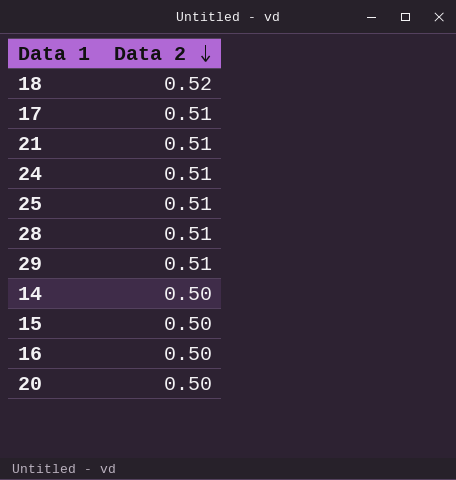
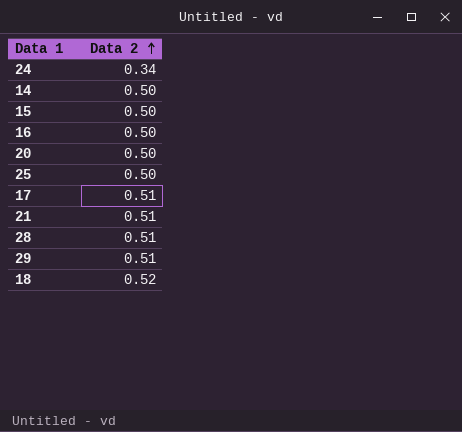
row order: Data 2 descending -> Data 2 ascending
24 | Data 2: 0.51 -> 0.34
25 | Data 2: 0.51 -> 0.50

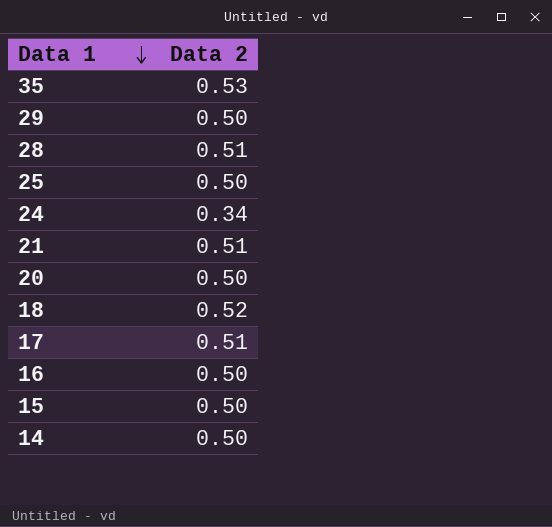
row order: Data 2 ascending -> Data 1 descending
row 35: none -> 0.53
29 | Data 2: 0.51 -> 0.50

